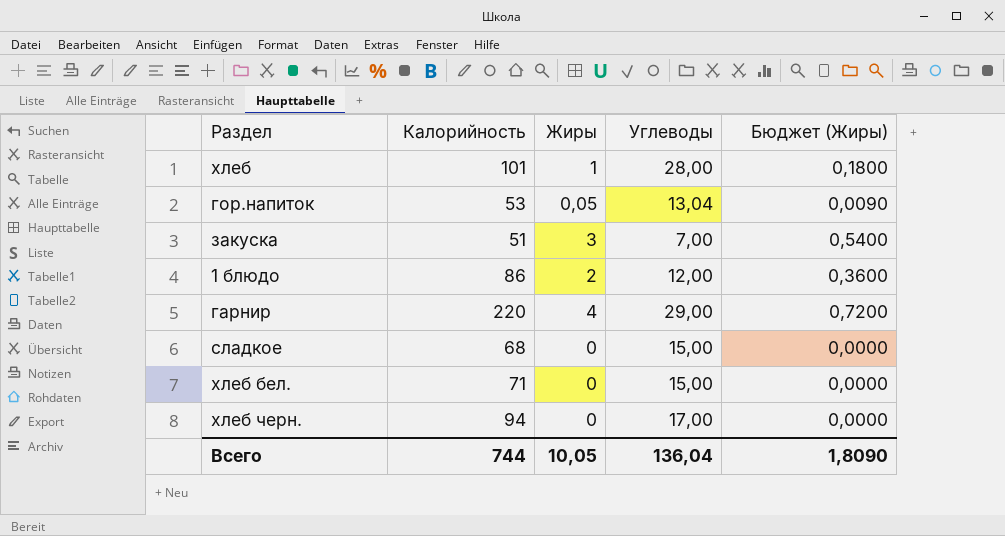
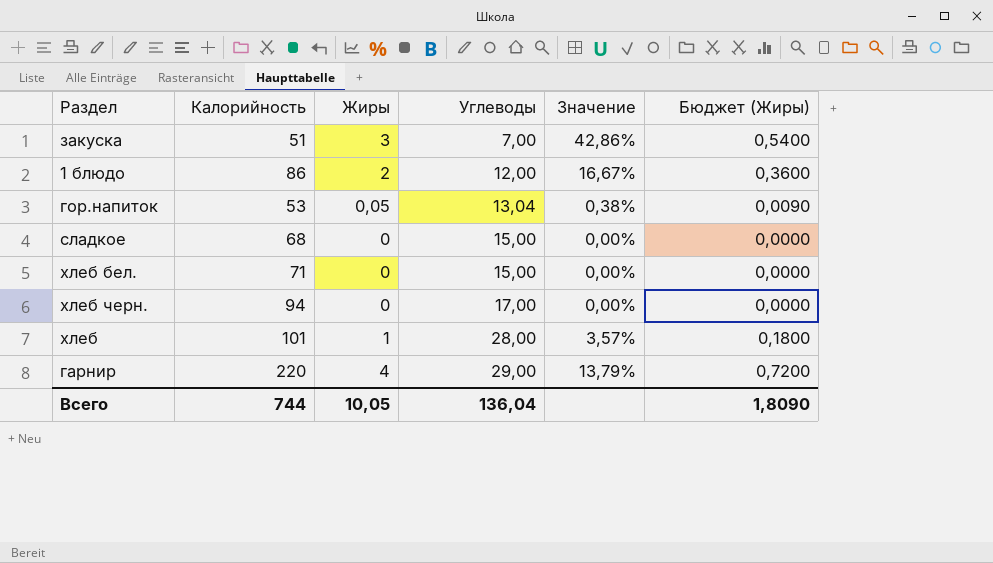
row order: none -> Углеводы ascending
column Значение | formula: none -> [Жиры] / [Углеводы]

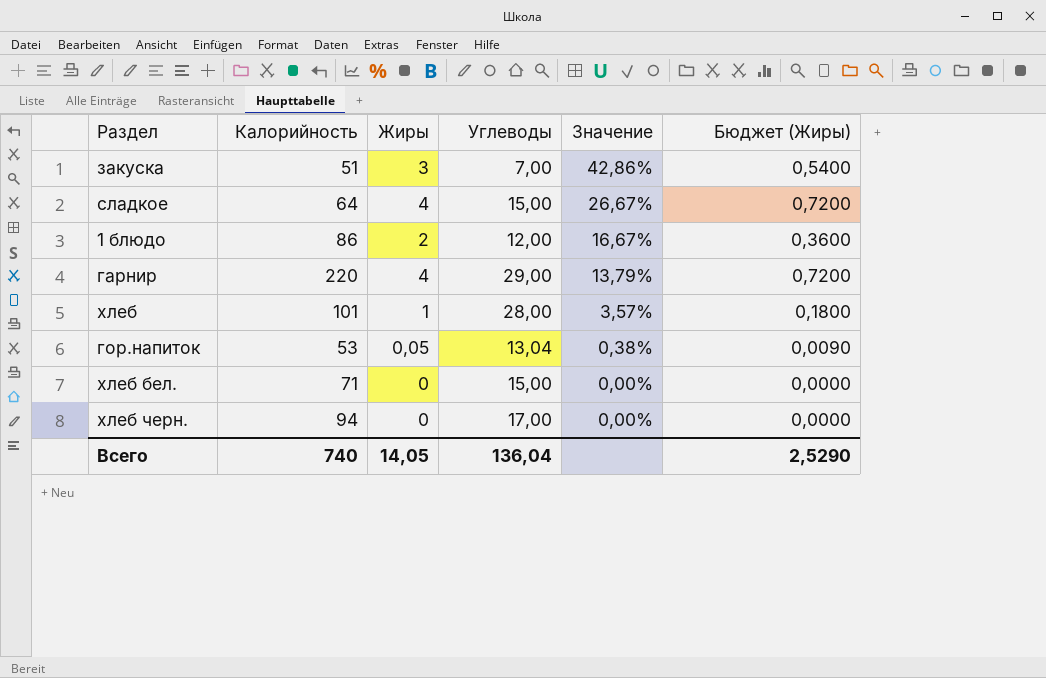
row order: Углеводы ascending -> Значение descending
сладкое | Калорийность: 68 -> 64
сладкое | Жиры: 0 -> 4
сладкое | Значение: 0,00% -> 26,67%
сладкое | Бюджет (Жиры): 0,0000 -> 0,7200
Всего | Калорийность: 744 -> 740
Всего | Жиры: 10,05 -> 14,05
Всего | Бюджет (Жиры): 1,8090 -> 2,5290

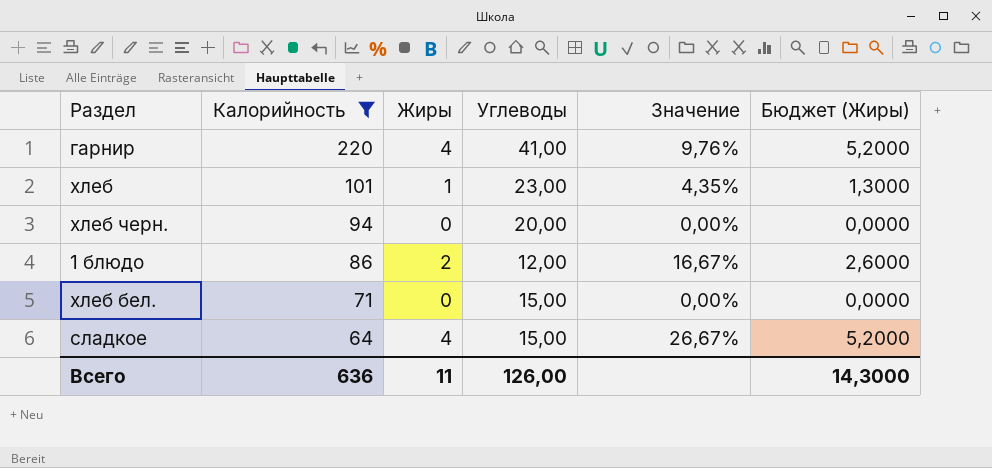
filter: none -> Калорийность >= 64
row order: Значение descending -> Калорийность descending
column Бюджет (Жиры) | formula: [Жиры] * 0,18 -> [Жиры] * 1,3
гарнир | Углеводы: 29,00 -> 41,00
гарнир | Значение: 13,79% -> 9,76%
хлеб | Углеводы: 28,00 -> 23,00
хлеб | Значение: 3,57% -> 4,35%
хлеб черн. | Углеводы: 17,00 -> 20,00
Всего | Калорийность: 740 -> 636
Всего | Жиры: 14,05 -> 11
Всего | Углеводы: 136,04 -> 126,00
Всего | Бюджет (Жиры): 2,5290 -> 14,3000

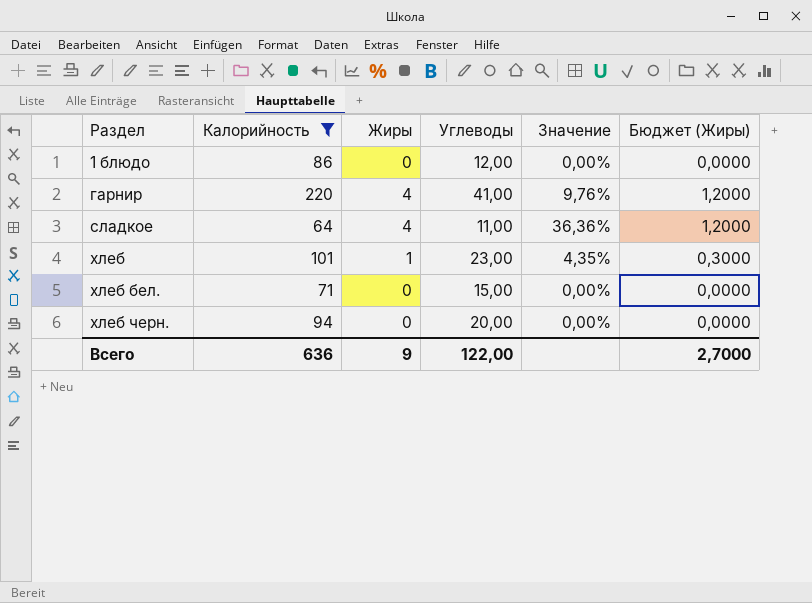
row order: Калорийность descending -> Раздел ascending
column Бюджет (Жиры) | formula: [Жиры] * 1,3 -> [Жиры] * 0,3
1 блюдо | Жиры: 2 -> 0
1 блюдо | Значение: 16,67% -> 0,00%
сладкое | Углеводы: 15,00 -> 11,00
сладкое | Значение: 26,67% -> 36,36%
Всего | Жиры: 11 -> 9
Всего | Углеводы: 126,00 -> 122,00
Всего | Бюджет (Жиры): 14,3000 -> 2,7000

